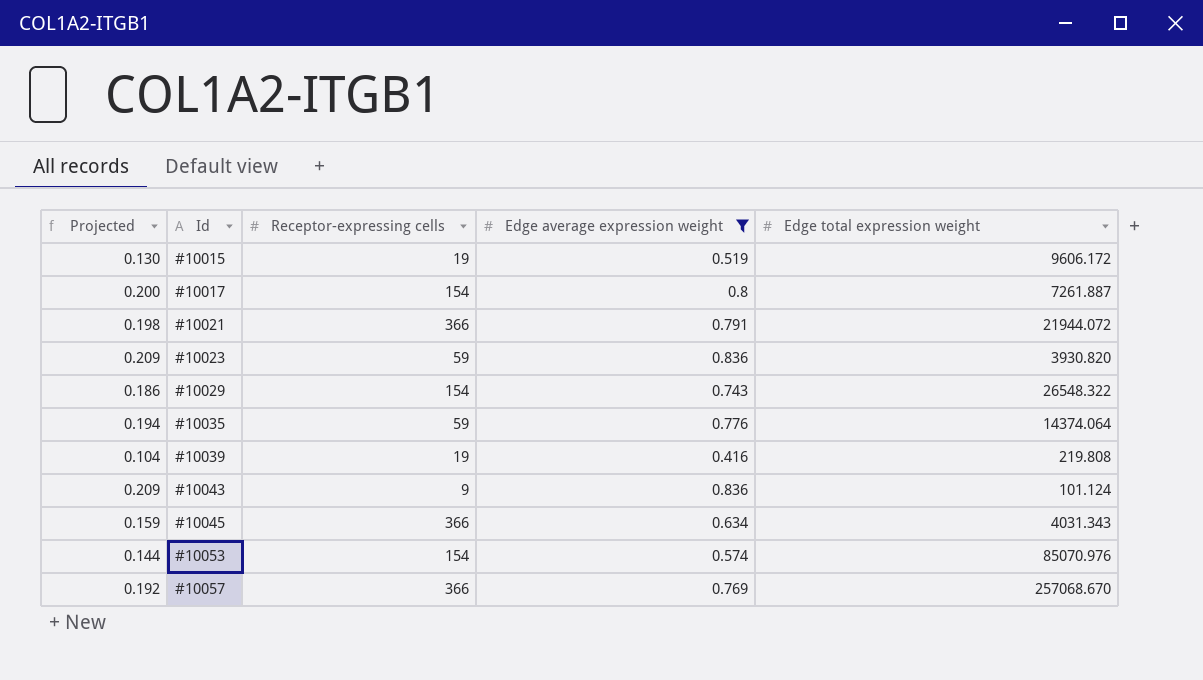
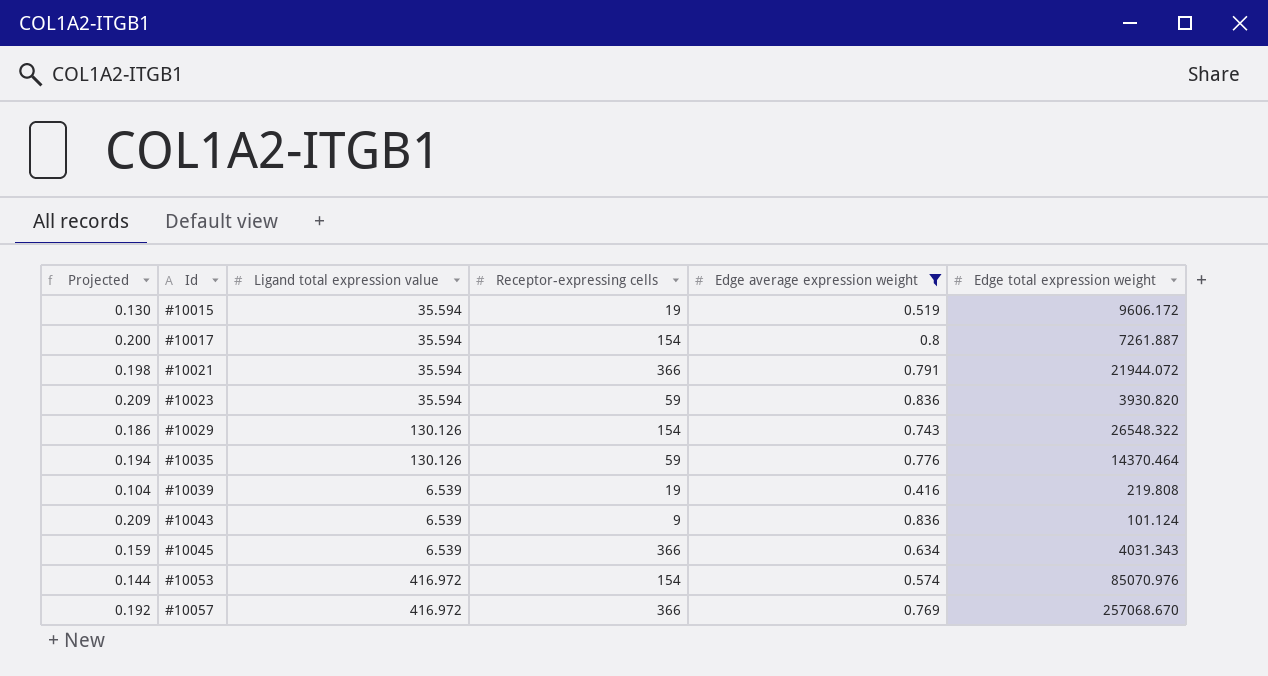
column Ligand total expression value | position: none -> 3
#10035 | Edge total expression weight: 14374.064 -> 14370.464

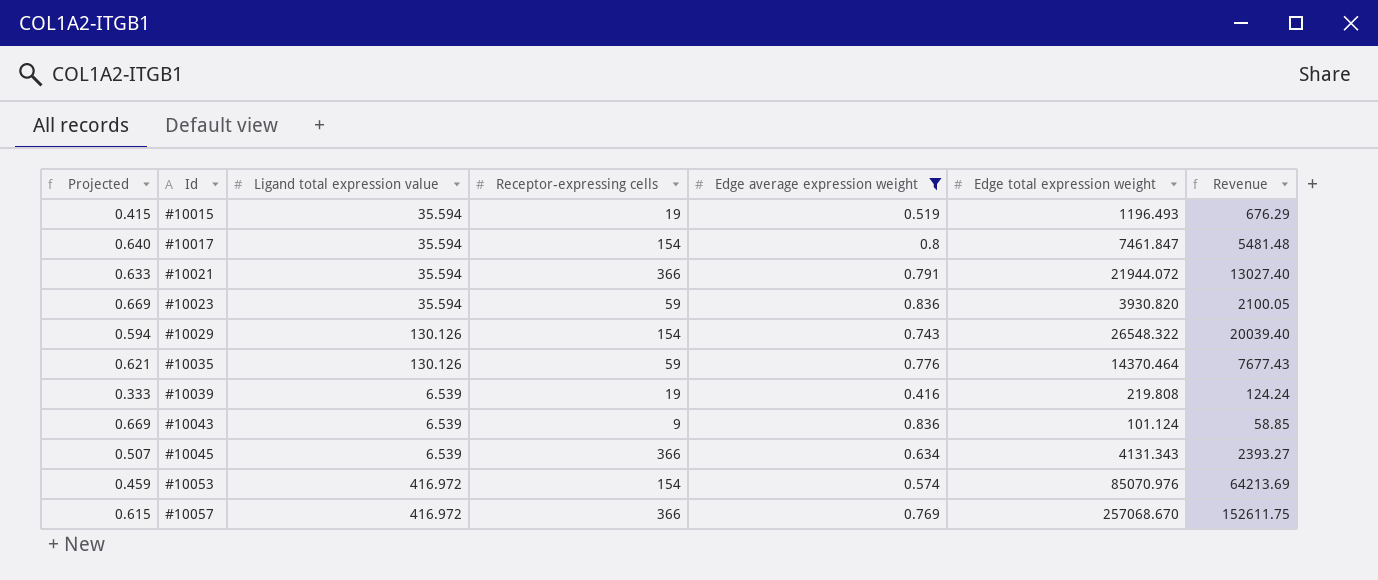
column Projected | formula: [Edge average expression weight] * 0.25 -> [Edge average expression weight] * 0.8
column Revenue | formula: none -> [Ligand total expression value] * [Receptor-expressing cells]
#10015 | Edge total expression weight: 9606.172 -> 1196.493
#10017 | Edge total expression weight: 7261.887 -> 7461.847
#10045 | Edge total expression weight: 4031.343 -> 4131.343

